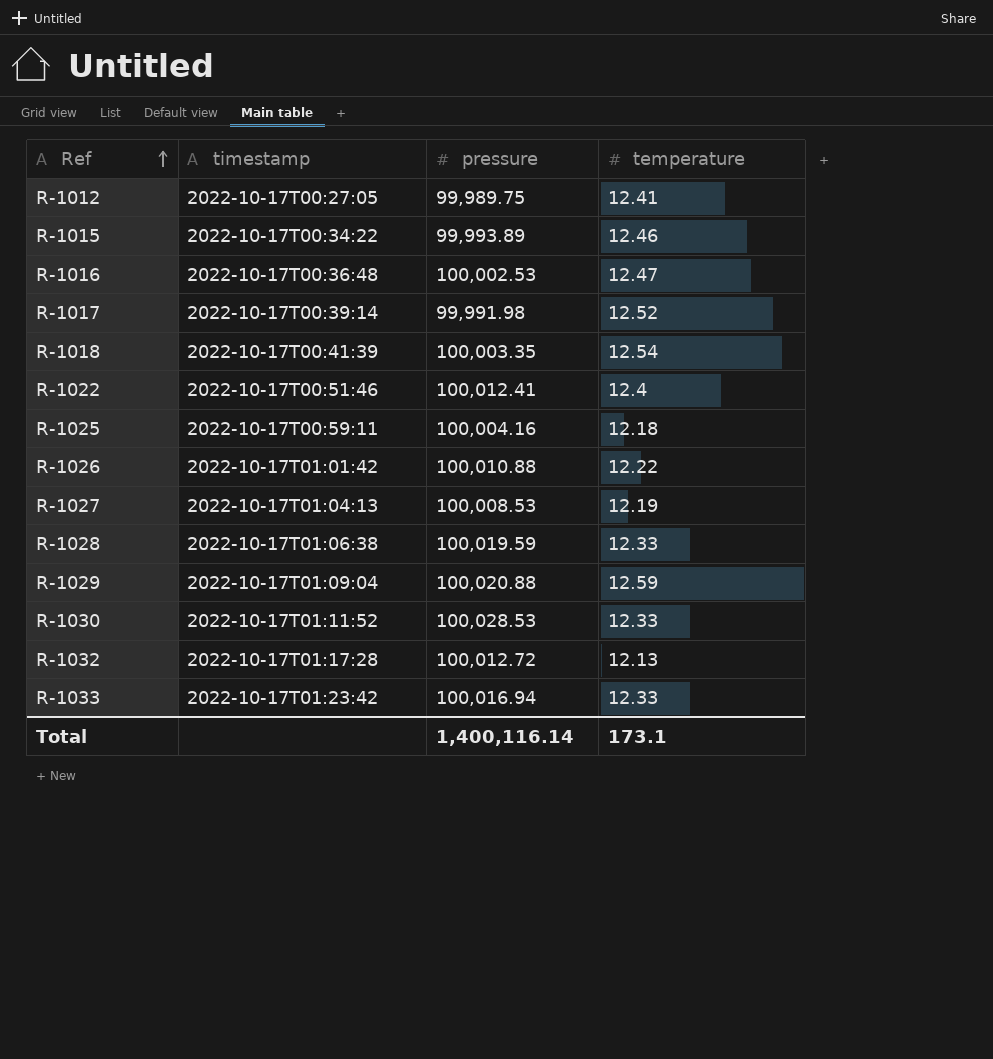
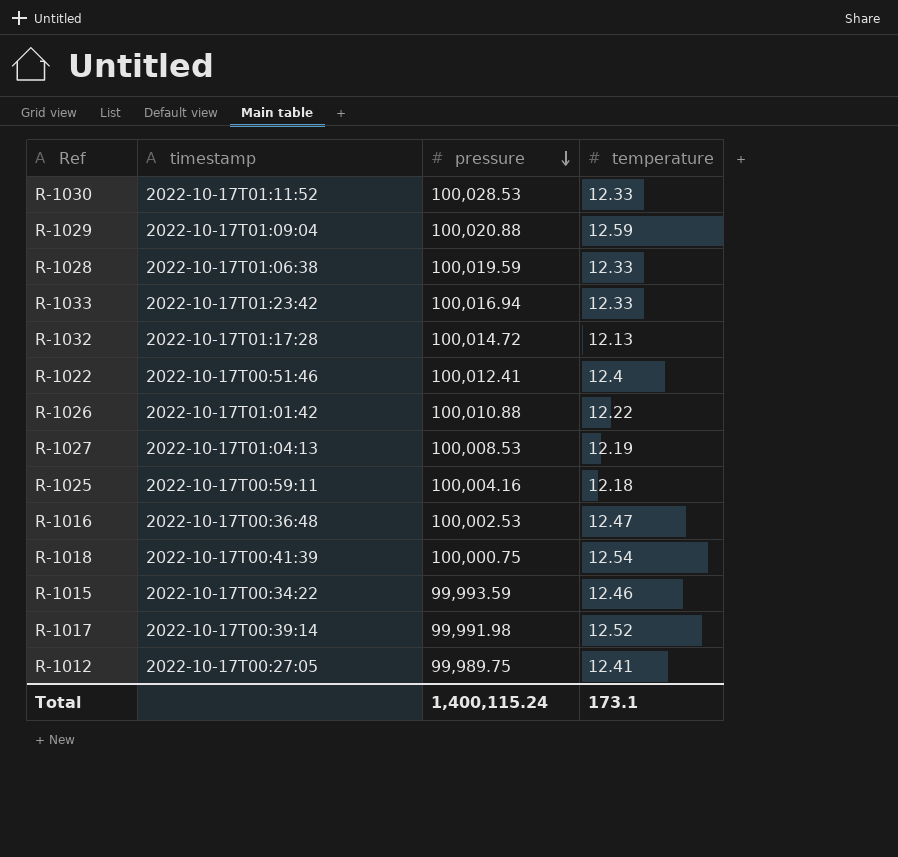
row order: Ref ascending -> pressure descending
R-1032 | pressure: 100,012.72 -> 100,014.72
R-1018 | pressure: 100,003.35 -> 100,000.75
R-1015 | pressure: 99,993.89 -> 99,993.59
Total | pressure: 1,400,116.14 -> 1,400,115.24

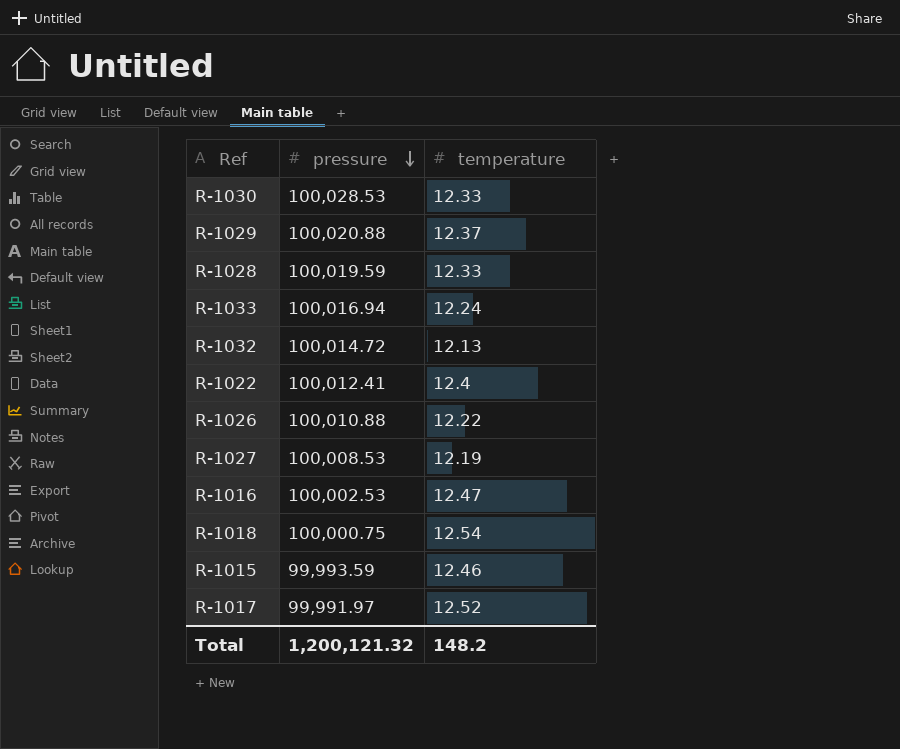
column timestamp | position: 2 -> none
row R-1025: 2022-10-17T00:59:11 | 100,004.16 | 12.18 -> none
row R-1012: 2022-10-17T00:27:05 | 99,989.75 | 12.41 -> none
R-1029 | temperature: 12.59 -> 12.37
R-1033 | temperature: 12.33 -> 12.24
R-1017 | pressure: 99,991.98 -> 99,991.97
Total | pressure: 1,400,115.24 -> 1,200,121.32
Total | temperature: 173.1 -> 148.2

